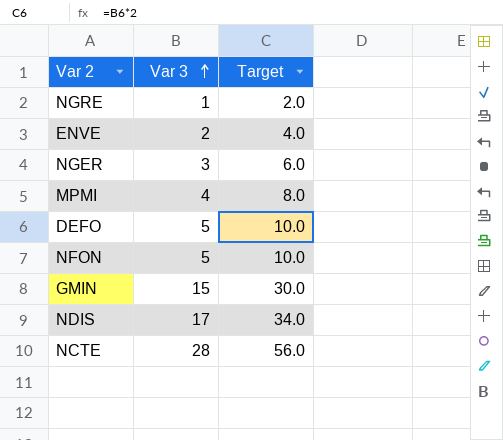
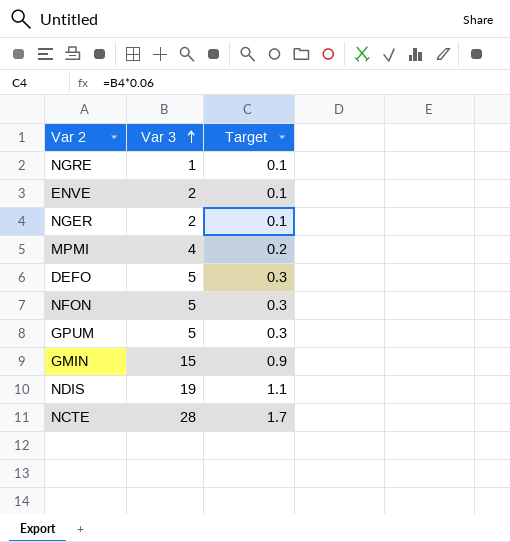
column Target | formula: [Var 3] * 2 -> [Var 3] * 0.06
NGER | Var 3: 3 -> 2
row GPUM: none -> 5 | 0.3
NDIS | Var 3: 17 -> 19

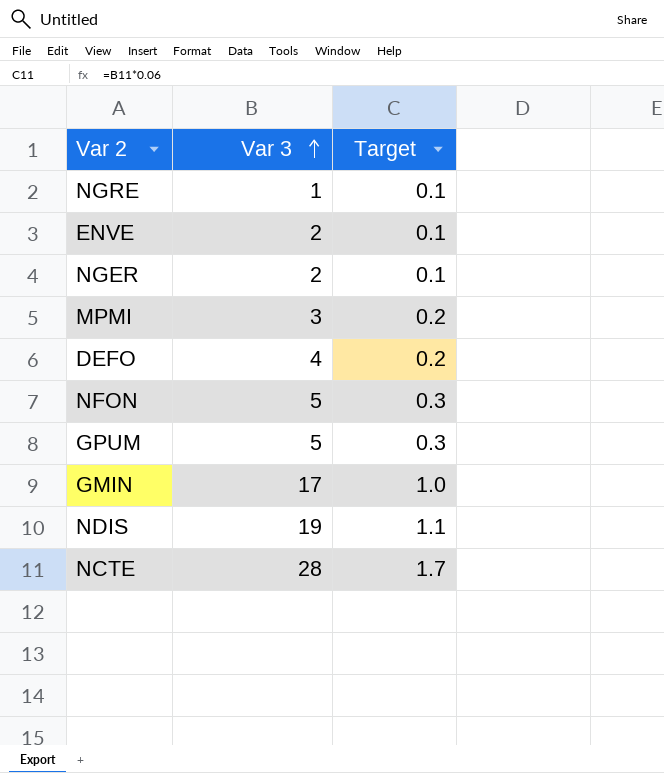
MPMI | Var 3: 4 -> 3
DEFO | Var 3: 5 -> 4
DEFO | Target: 0.3 -> 0.2
GMIN | Var 3: 15 -> 17
GMIN | Target: 0.9 -> 1.0

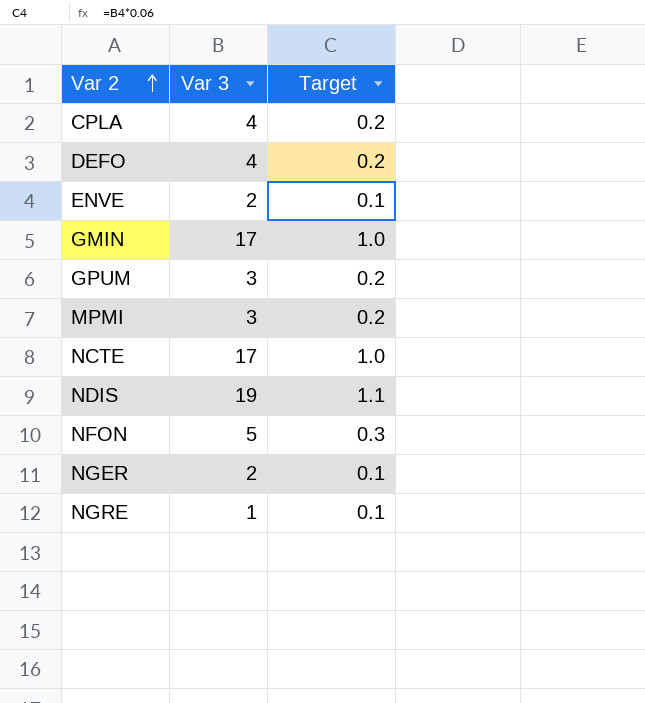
row order: Var 3 ascending -> Var 2 ascending
row CPLA: none -> 4 | 0.2
GPUM | Var 3: 5 -> 3
GPUM | Target: 0.3 -> 0.2
NCTE | Var 3: 28 -> 17
NCTE | Target: 1.7 -> 1.0

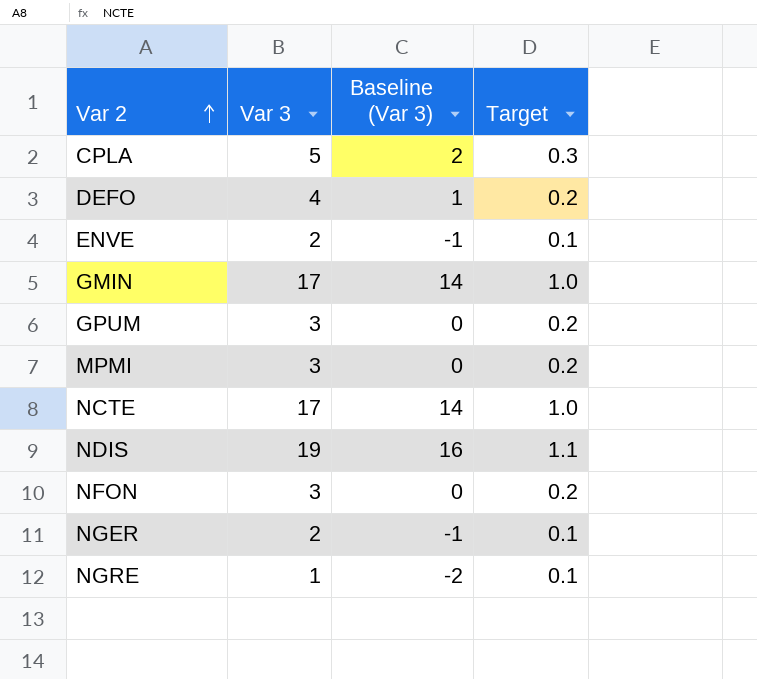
column Baseline (Var 3) | formula: none -> [Var 3] - 3
CPLA | Var 3: 4 -> 5
CPLA | Target: 0.2 -> 0.3
NFON | Var 3: 5 -> 3
NFON | Target: 0.3 -> 0.2

